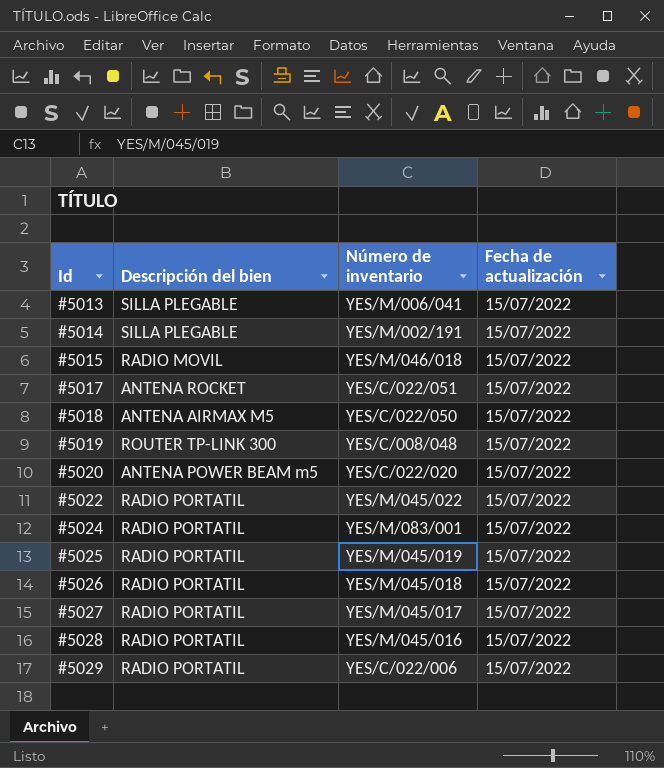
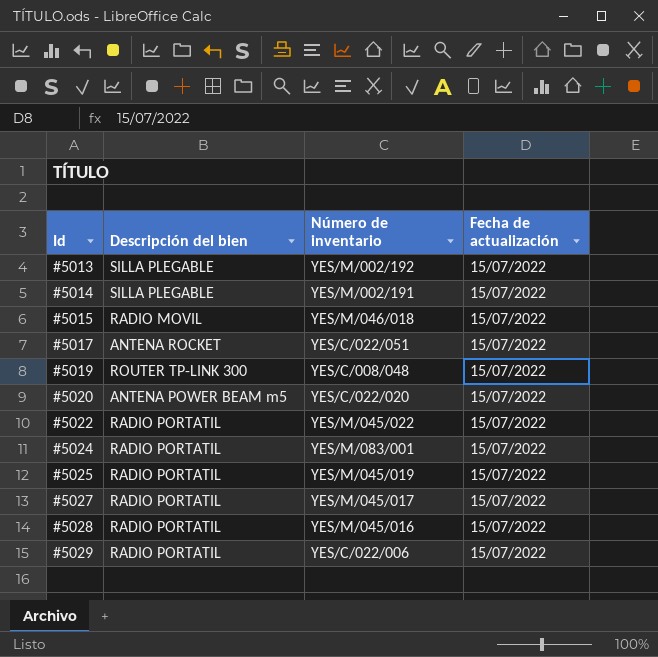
row #5018: ANTENA AIRMAX M5 | YES/C/022/050 | 15/07/2022 -> none
row #5026: RADIO PORTATIL | YES/M/045/018 | 15/07/2022 -> none
#5013 | Número de inventario: YES/M/006/041 -> YES/M/002/192

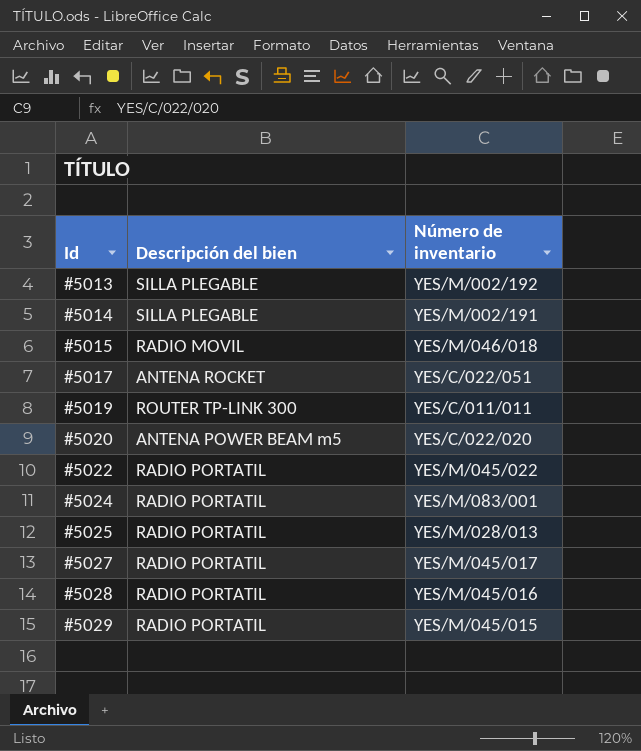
column Fecha de actualización | position: 4 -> none
#5019 | Número de inventario: YES/C/008/048 -> YES/C/011/011
#5025 | Número de inventario: YES/M/045/019 -> YES/M/028/013
#5029 | Número de inventario: YES/C/022/006 -> YES/M/045/015

